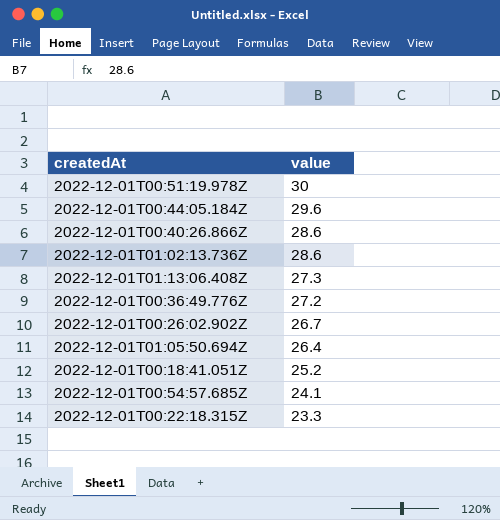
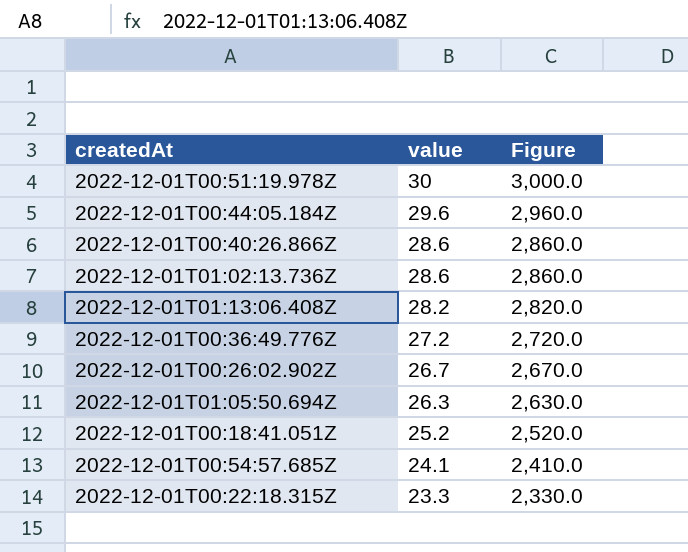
column Figure | formula: none -> [value] * 100
2022-12-01T01:13:06.408Z | value: 27.3 -> 28.2
2022-12-01T01:05:50.694Z | value: 26.4 -> 26.3

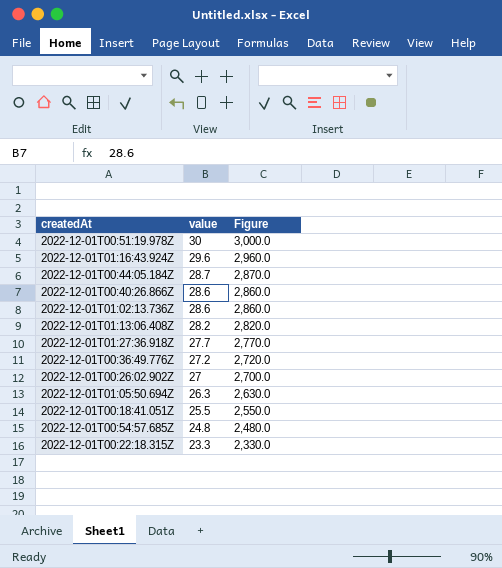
row 2022-12-01T01:16:43.924Z: none -> 29.6 | 2,960.0
2022-12-01T00:44:05.184Z | value: 29.6 -> 28.7
2022-12-01T00:44:05.184Z | Figure: 2,960.0 -> 2,870.0
row 2022-12-01T01:27:36.918Z: none -> 27.7 | 2,770.0
2022-12-01T00:26:02.902Z | value: 26.7 -> 27
2022-12-01T00:26:02.902Z | Figure: 2,670.0 -> 2,700.0
2022-12-01T00:18:41.051Z | value: 25.2 -> 25.5
2022-12-01T00:18:41.051Z | Figure: 2,520.0 -> 2,550.0
2022-12-01T00:54:57.685Z | value: 24.1 -> 24.8
2022-12-01T00:54:57.685Z | Figure: 2,410.0 -> 2,480.0

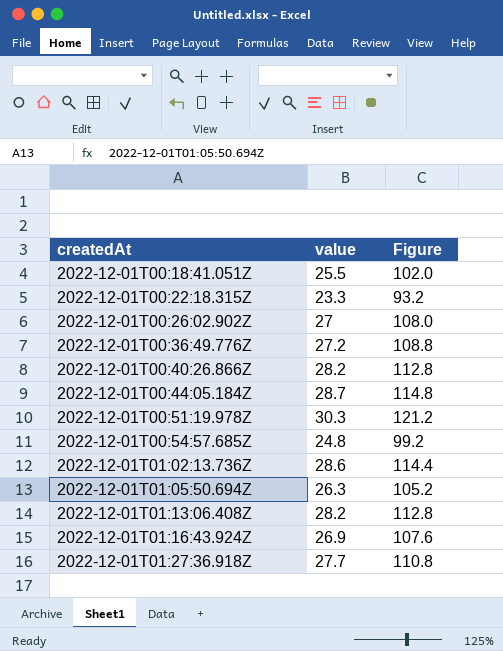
row order: value descending -> createdAt ascending
column Figure | formula: [value] * 100 -> [value] * 4
2022-12-01T00:40:26.866Z | value: 28.6 -> 28.2
2022-12-01T00:51:19.978Z | value: 30 -> 30.3
2022-12-01T01:16:43.924Z | value: 29.6 -> 26.9

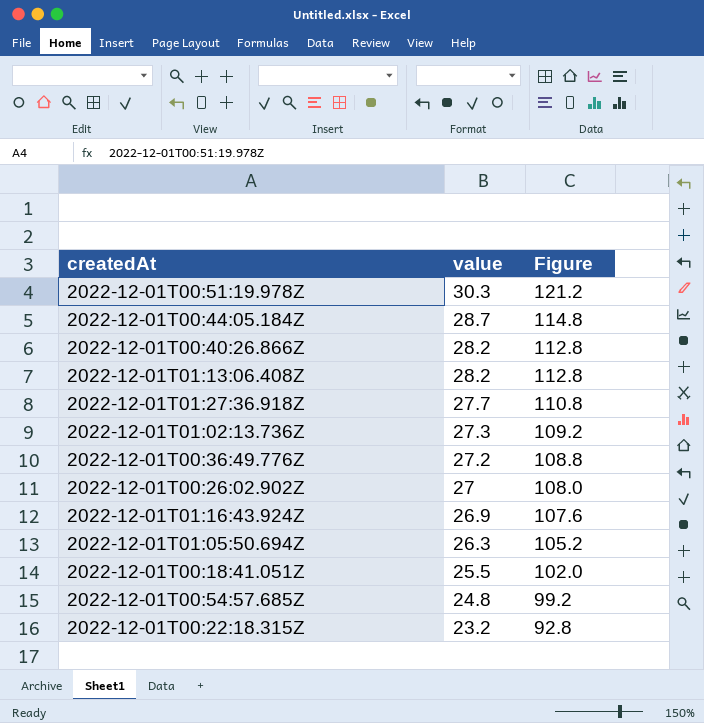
row order: createdAt ascending -> value descending
2022-12-01T01:02:13.736Z | value: 28.6 -> 27.3
2022-12-01T01:02:13.736Z | Figure: 114.4 -> 109.2
2022-12-01T00:22:18.315Z | value: 23.3 -> 23.2
2022-12-01T00:22:18.315Z | Figure: 93.2 -> 92.8

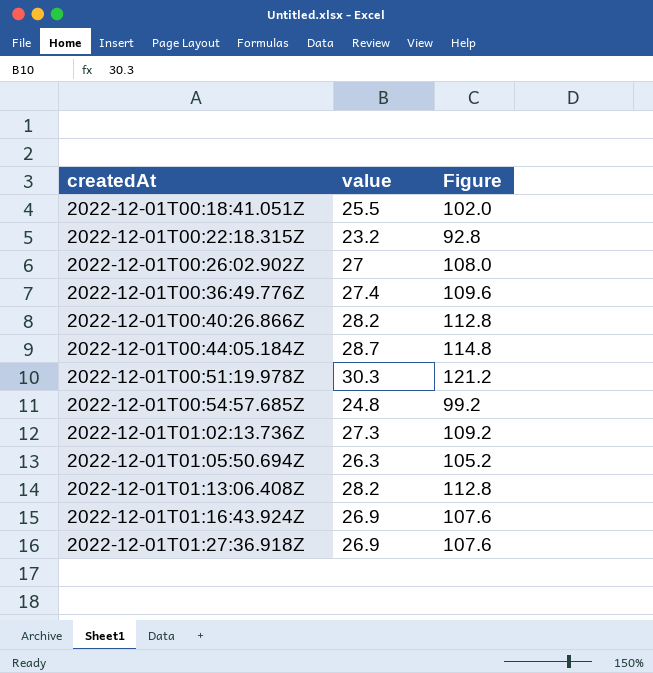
row order: value descending -> createdAt ascending
2022-12-01T00:36:49.776Z | value: 27.2 -> 27.4
2022-12-01T00:36:49.776Z | Figure: 108.8 -> 109.6
2022-12-01T01:27:36.918Z | value: 27.7 -> 26.9
2022-12-01T01:27:36.918Z | Figure: 110.8 -> 107.6

